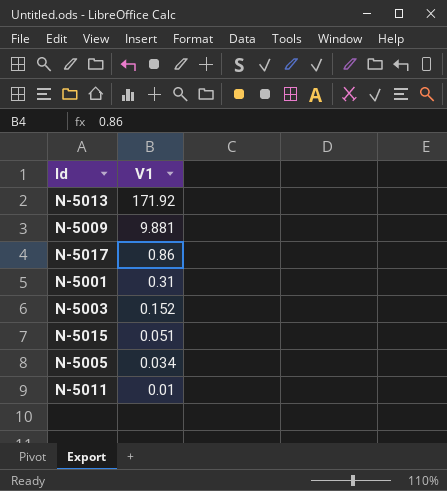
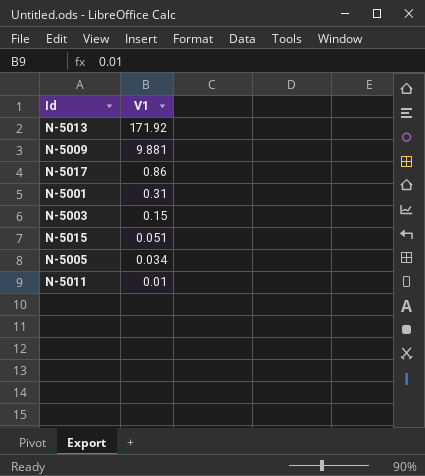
N-5003 | V1: 0.152 -> 0.15

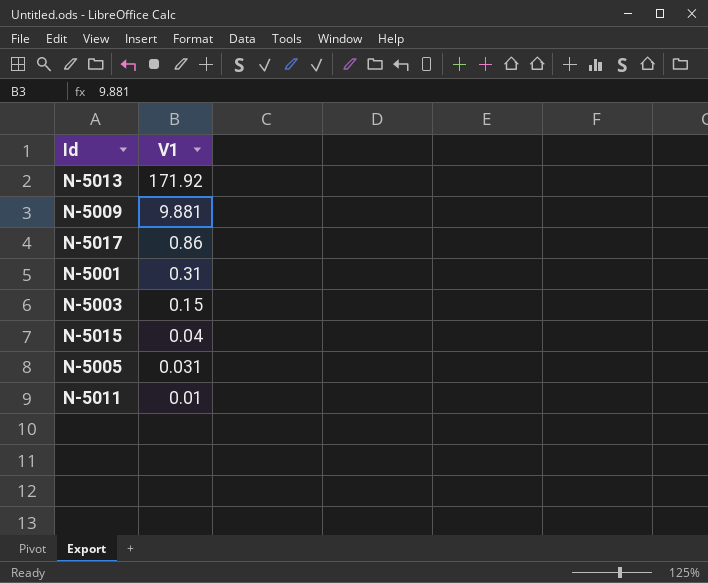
N-5015 | V1: 0.051 -> 0.04
N-5005 | V1: 0.034 -> 0.031

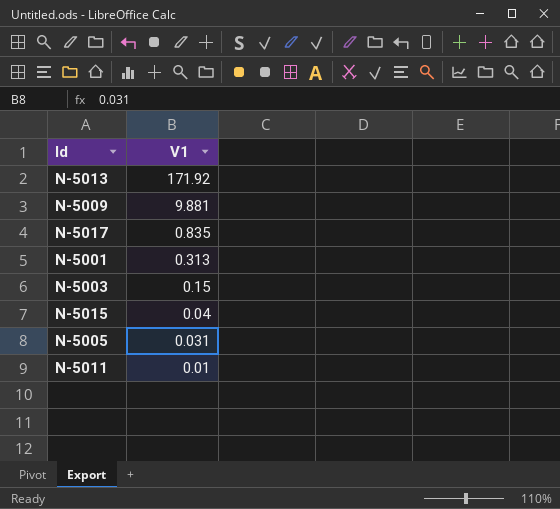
N-5017 | V1: 0.86 -> 0.835
N-5001 | V1: 0.31 -> 0.313

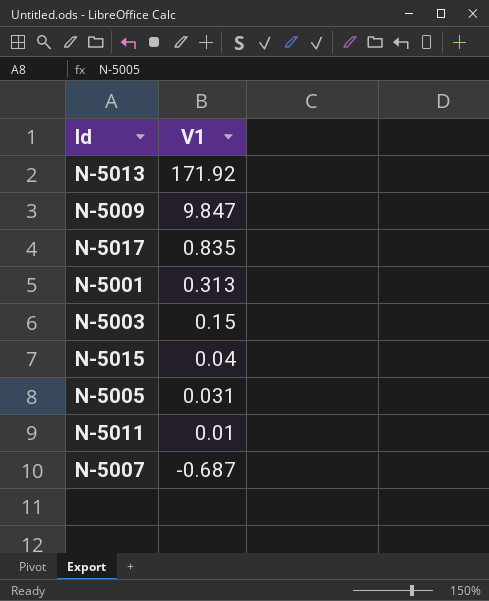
N-5009 | V1: 9.881 -> 9.847
row N-5007: none -> -0.687

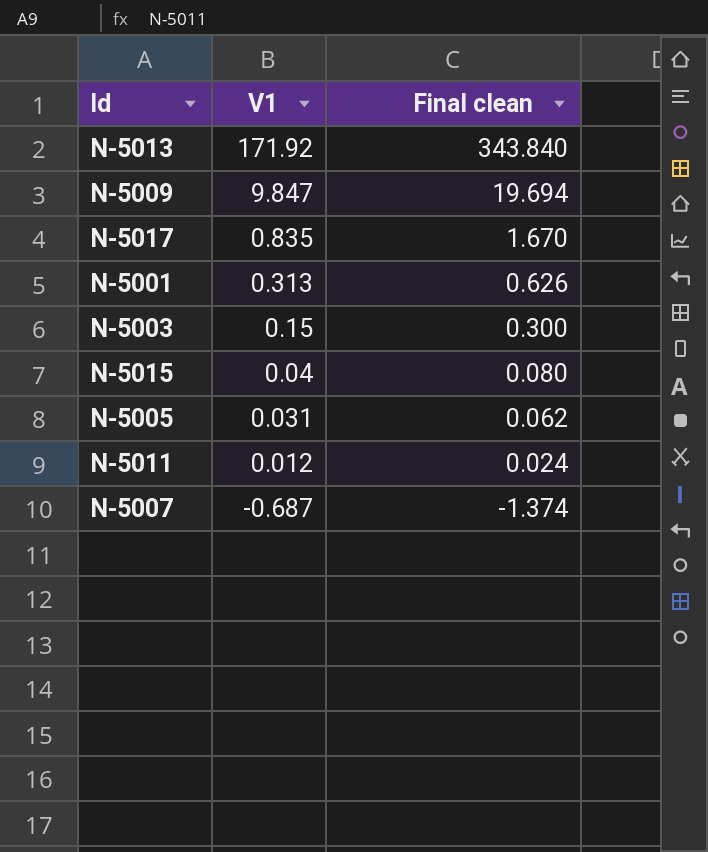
column Final clean | formula: none -> [V1] * 2
N-5011 | V1: 0.01 -> 0.012

